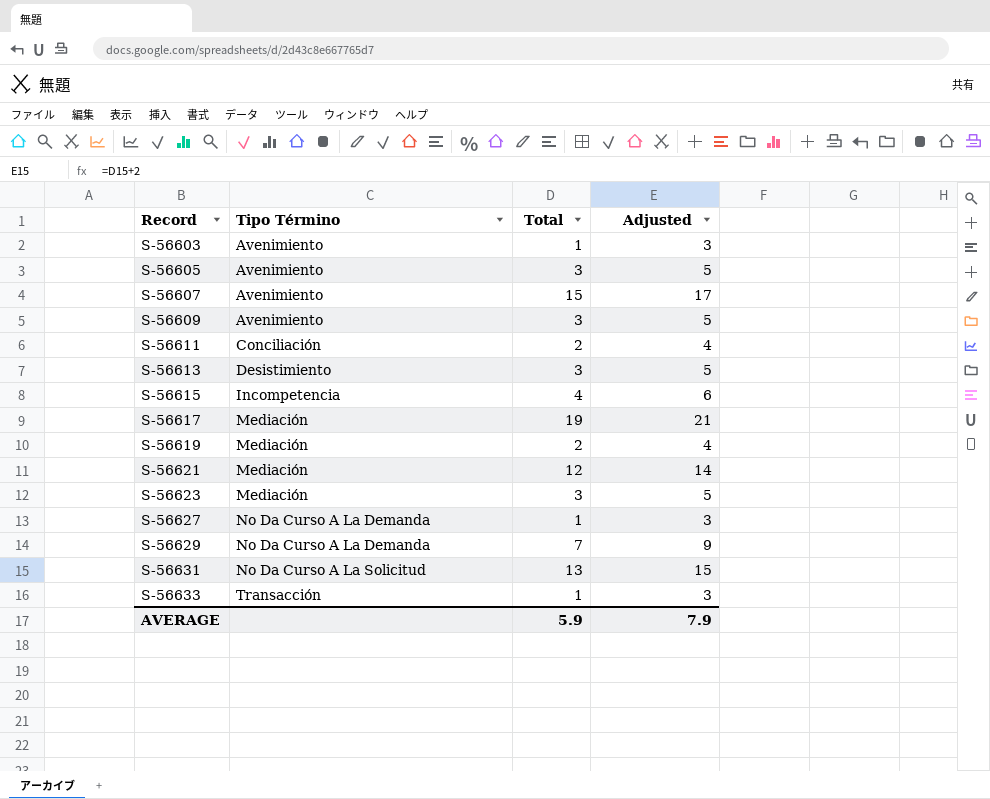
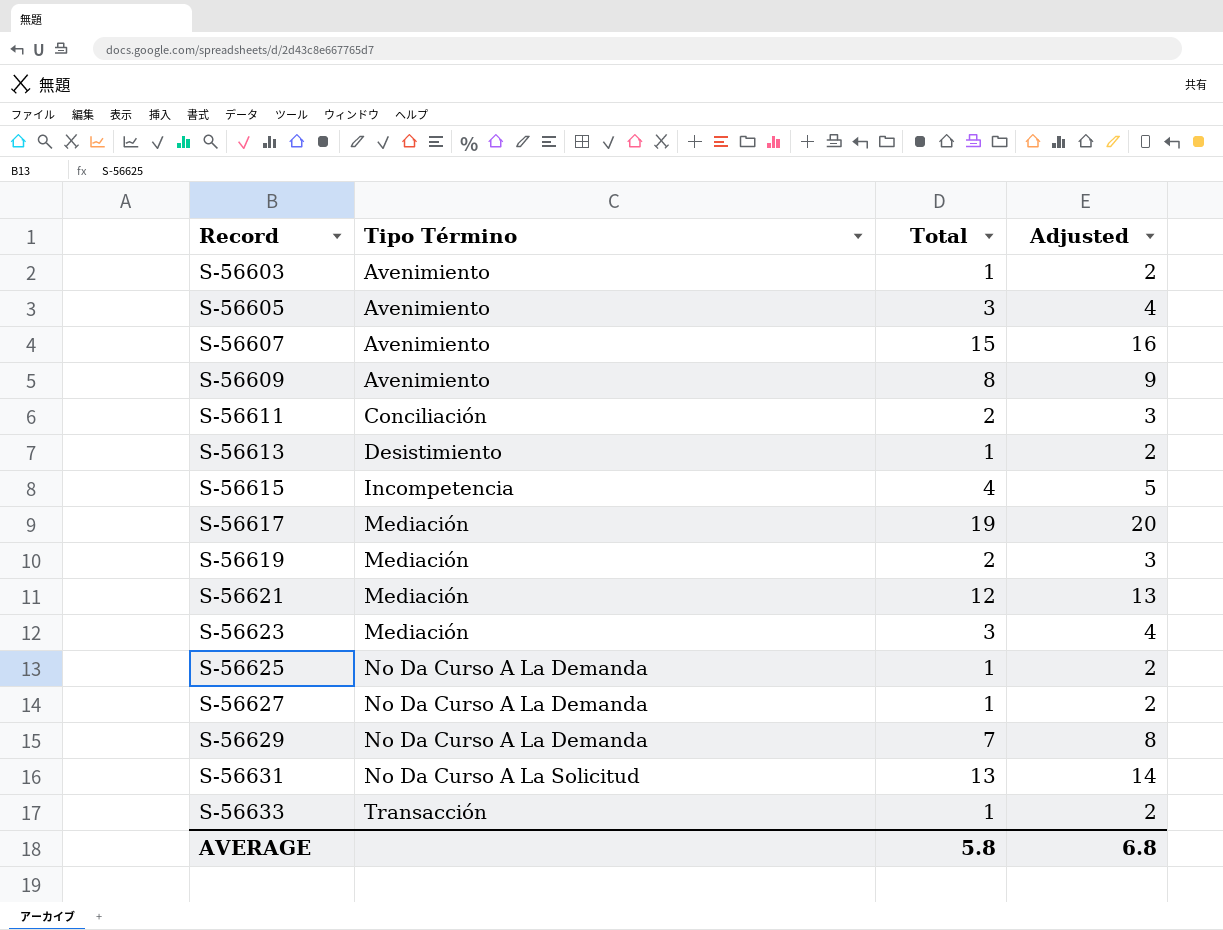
column Adjusted | formula: [Total] + 2 -> [Total] + 1
S-56609 | Total: 3 -> 8
S-56613 | Total: 3 -> 1
row S-56625: none -> No Da Curso A La Demanda | 1 | 2
AVERAGE | Total: 5.9 -> 5.8
AVERAGE | Adjusted: 7.9 -> 6.8

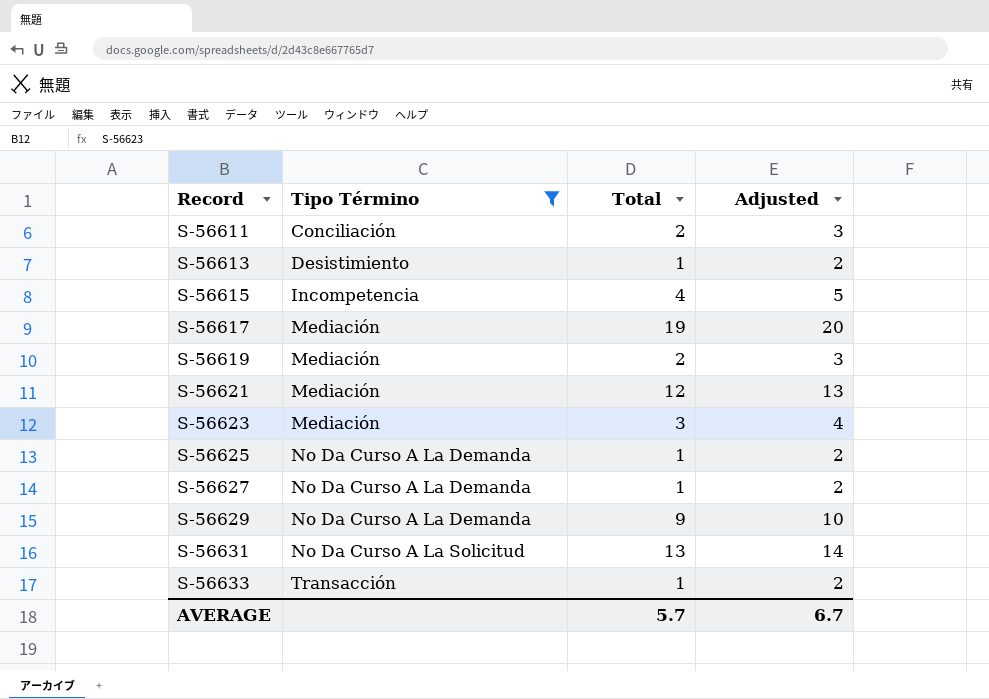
filter: none -> Tipo Término != Avenimiento
S-56629 | Total: 7 -> 9
S-56629 | Adjusted: 8 -> 10
AVERAGE | Total: 5.8 -> 5.7
AVERAGE | Adjusted: 6.8 -> 6.7

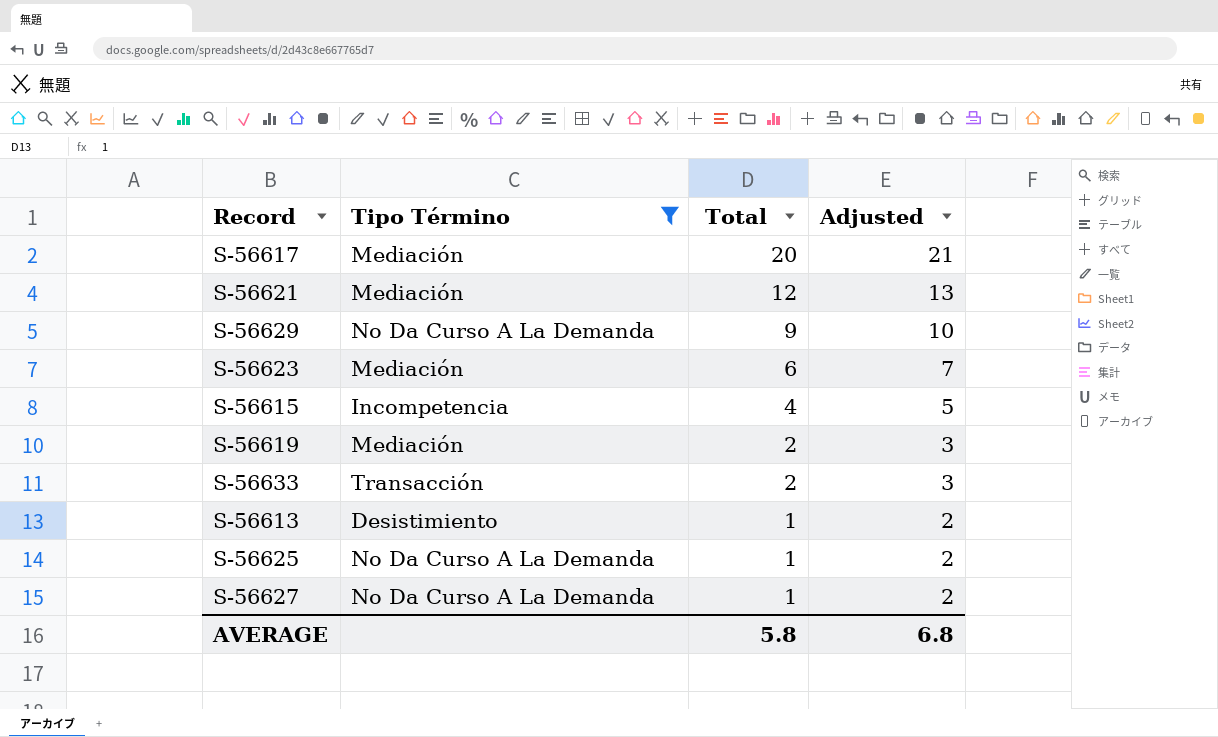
row order: Record ascending -> Total descending
row S-56611: Conciliación | 2 | 3 -> none
row S-56631: No Da Curso A La Solicitud | 13 | 14 -> none
S-56617 | Total: 19 -> 20
S-56617 | Adjusted: 20 -> 21
S-56623 | Total: 3 -> 6
S-56623 | Adjusted: 4 -> 7
S-56633 | Total: 1 -> 2
S-56633 | Adjusted: 2 -> 3
AVERAGE | Total: 5.7 -> 5.8
AVERAGE | Adjusted: 6.7 -> 6.8

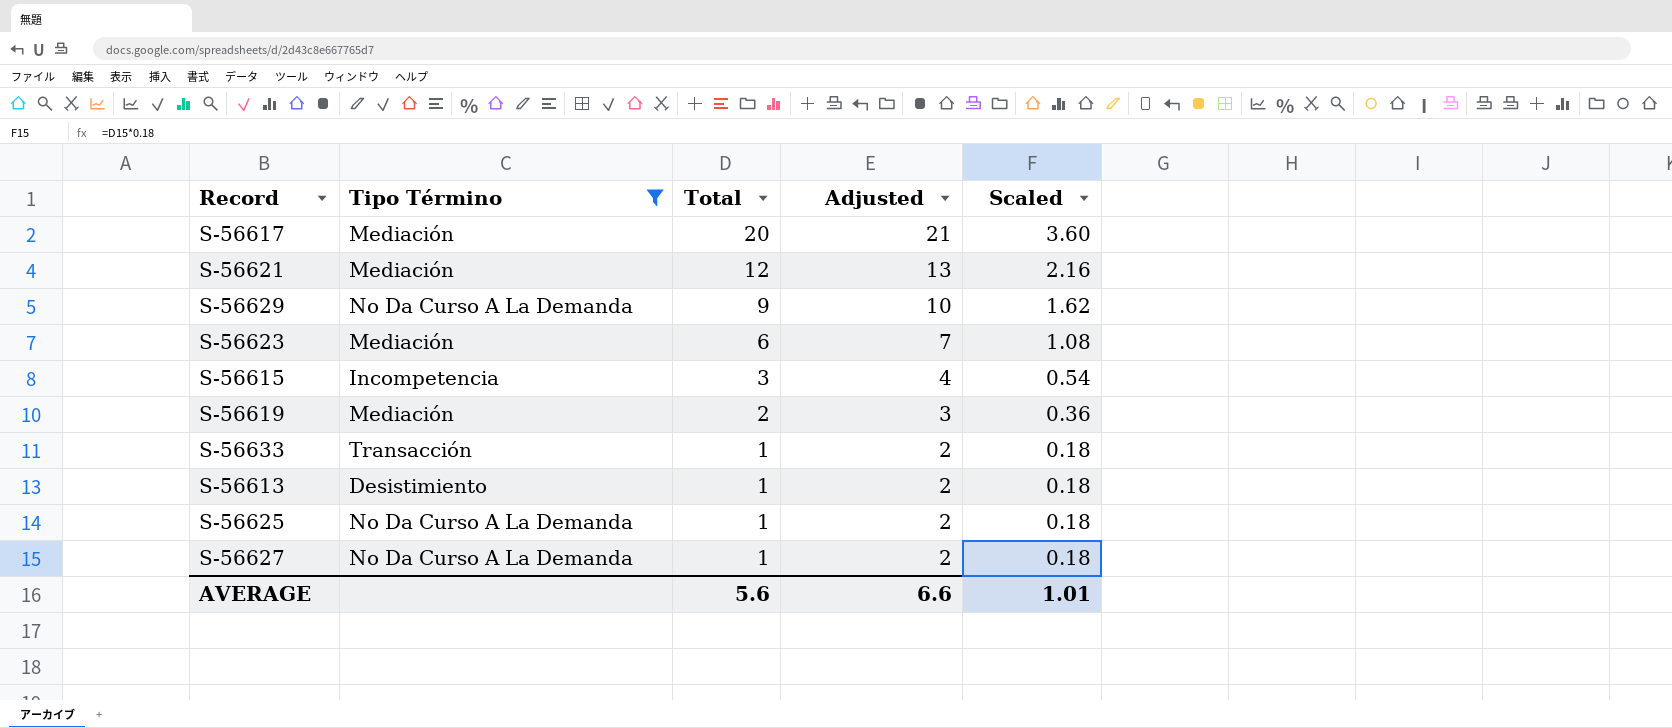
column Scaled | formula: none -> [Total] * 0.18
S-56615 | Total: 4 -> 3
S-56615 | Adjusted: 5 -> 4
S-56633 | Total: 2 -> 1
S-56633 | Adjusted: 3 -> 2
AVERAGE | Total: 5.8 -> 5.6
AVERAGE | Adjusted: 6.8 -> 6.6

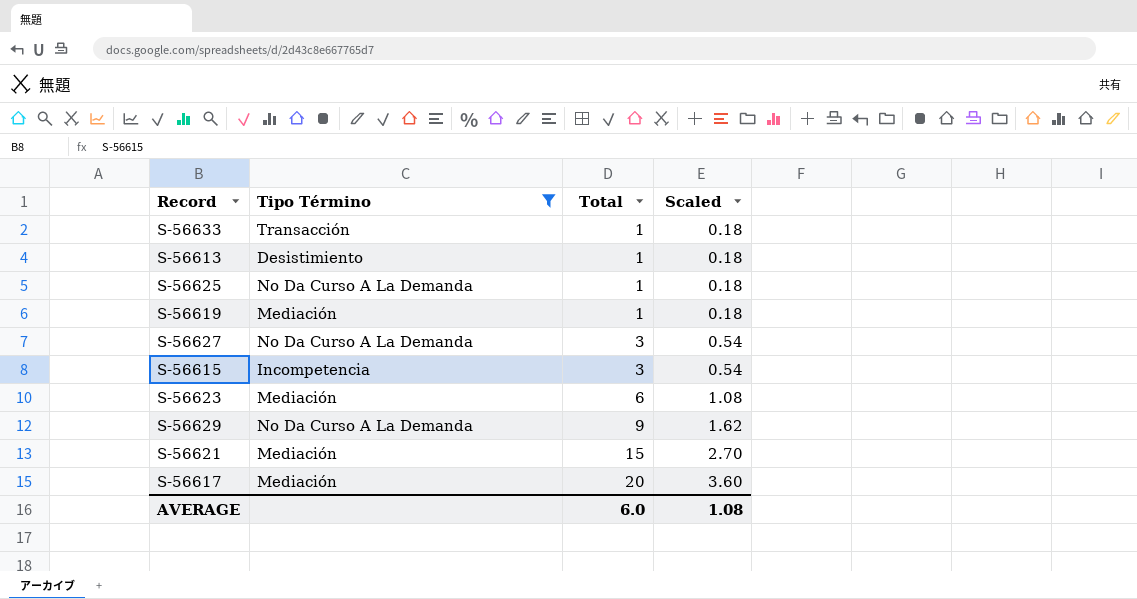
row order: Total descending -> Total ascending
column Adjusted | formula: [Total] + 1 -> none
S-56619 | Total: 2 -> 1
S-56619 | Scaled: 0.36 -> 0.18
S-56627 | Total: 1 -> 3
S-56627 | Scaled: 0.18 -> 0.54
S-56621 | Total: 12 -> 15
S-56621 | Scaled: 2.16 -> 2.70
AVERAGE | Total: 5.6 -> 6.0
AVERAGE | Scaled: 1.01 -> 1.08

